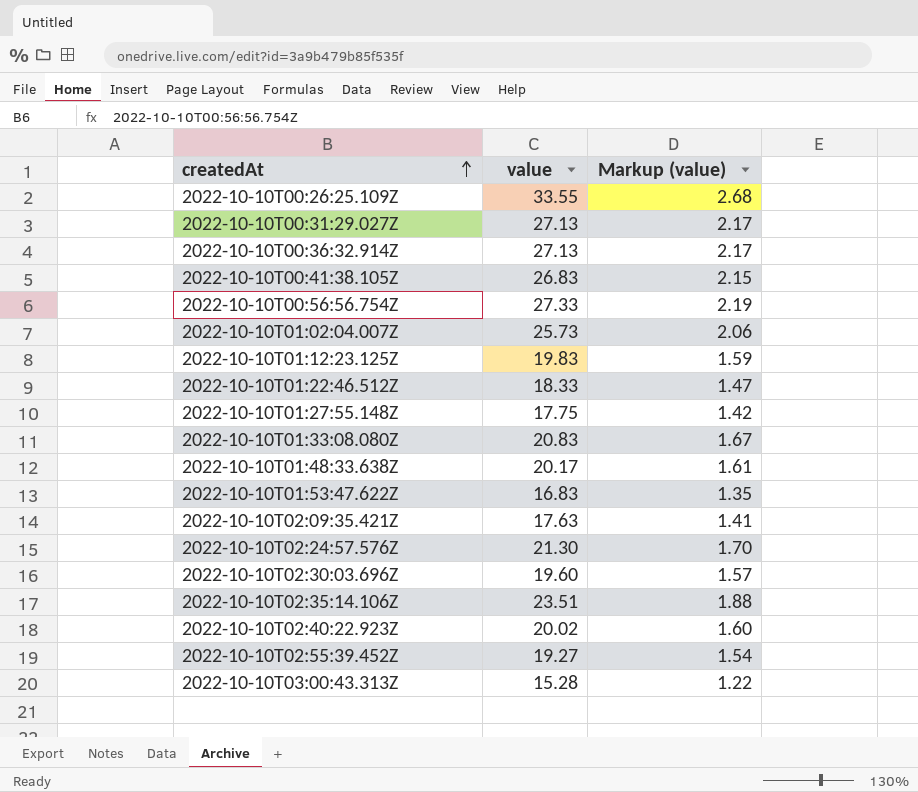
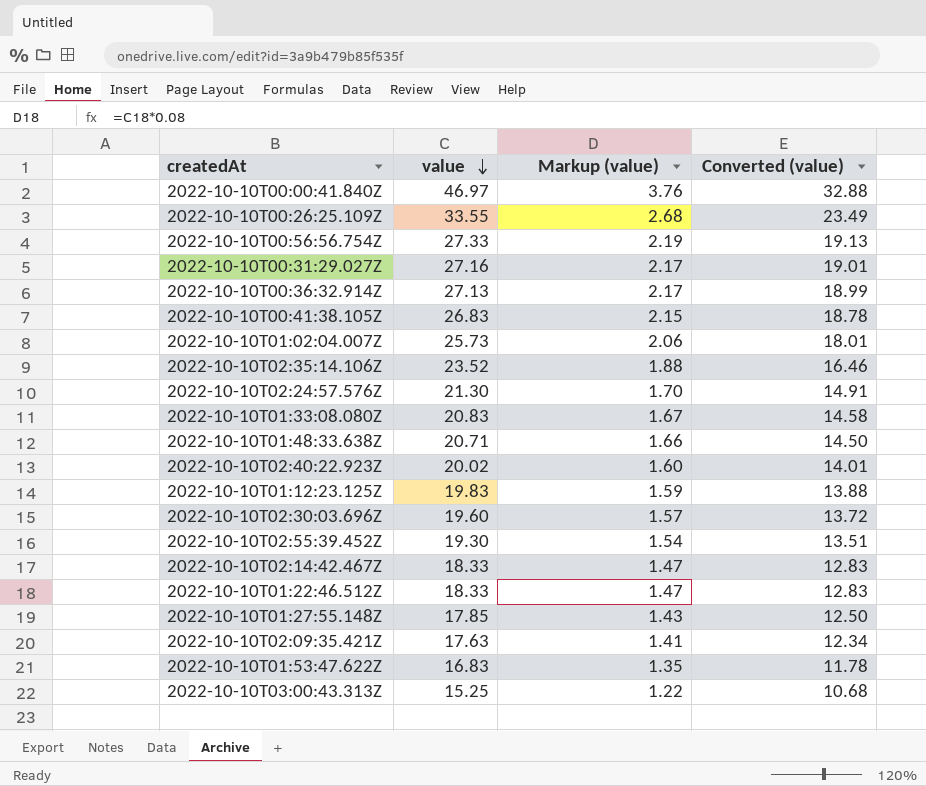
row order: createdAt ascending -> value descending
column Converted (value) | formula: none -> [value] * 0.7
row 2022-10-10T00:00:41.840Z: none -> 46.97 | 3.76 | 32.88
2022-10-10T00:31:29.027Z | value: 27.13 -> 27.16
2022-10-10T02:35:14.106Z | value: 23.51 -> 23.52
2022-10-10T01:48:33.638Z | value: 20.17 -> 20.71
2022-10-10T01:48:33.638Z | Markup (value): 1.61 -> 1.66
2022-10-10T02:55:39.452Z | value: 19.27 -> 19.30
row 2022-10-10T02:14:42.467Z: none -> 18.33 | 1.47 | 12.83
2022-10-10T01:27:55.148Z | value: 17.75 -> 17.85
2022-10-10T01:27:55.148Z | Markup (value): 1.42 -> 1.43
2022-10-10T03:00:43.313Z | value: 15.28 -> 15.25

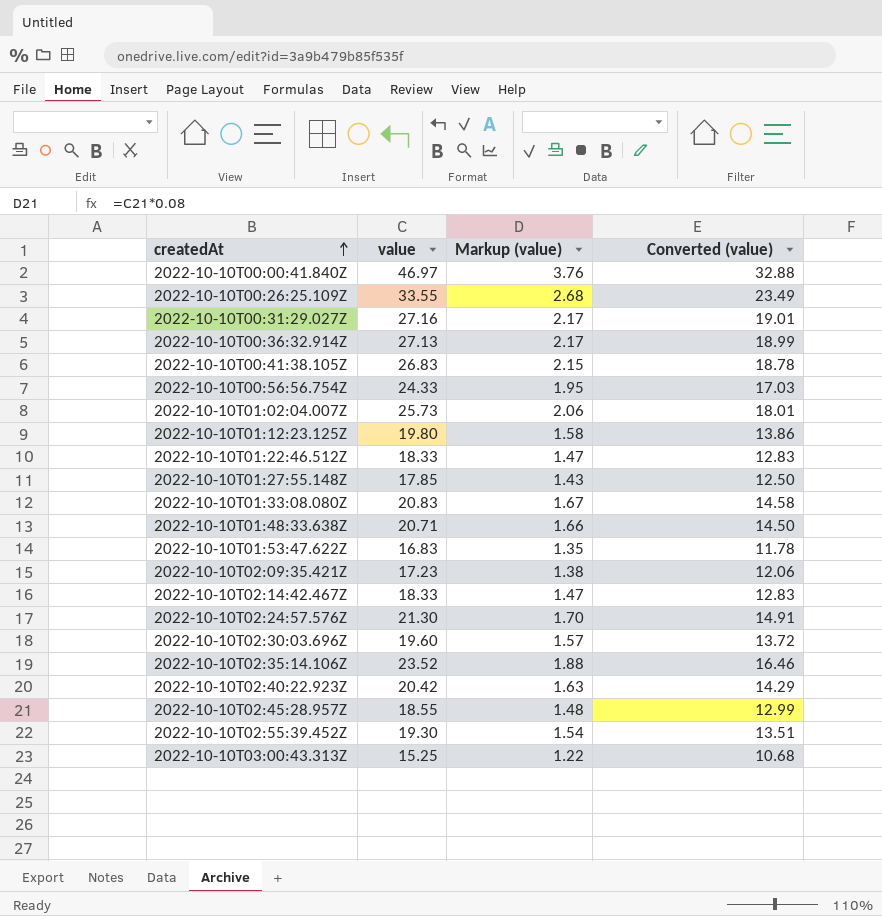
row order: value descending -> createdAt ascending
2022-10-10T00:56:56.754Z | value: 27.33 -> 24.33
2022-10-10T00:56:56.754Z | Markup (value): 2.19 -> 1.95
2022-10-10T00:56:56.754Z | Converted (value): 19.13 -> 17.03
2022-10-10T01:12:23.125Z | value: 19.83 -> 19.80
2022-10-10T01:12:23.125Z | Markup (value): 1.59 -> 1.58
2022-10-10T01:12:23.125Z | Converted (value): 13.88 -> 13.86
2022-10-10T02:09:35.421Z | value: 17.63 -> 17.23
2022-10-10T02:09:35.421Z | Markup (value): 1.41 -> 1.38
2022-10-10T02:09:35.421Z | Converted (value): 12.34 -> 12.06
2022-10-10T02:40:22.923Z | value: 20.02 -> 20.42
2022-10-10T02:40:22.923Z | Markup (value): 1.60 -> 1.63
2022-10-10T02:40:22.923Z | Converted (value): 14.01 -> 14.29
row 2022-10-10T02:45:28.957Z: none -> 18.55 | 1.48 | 12.99

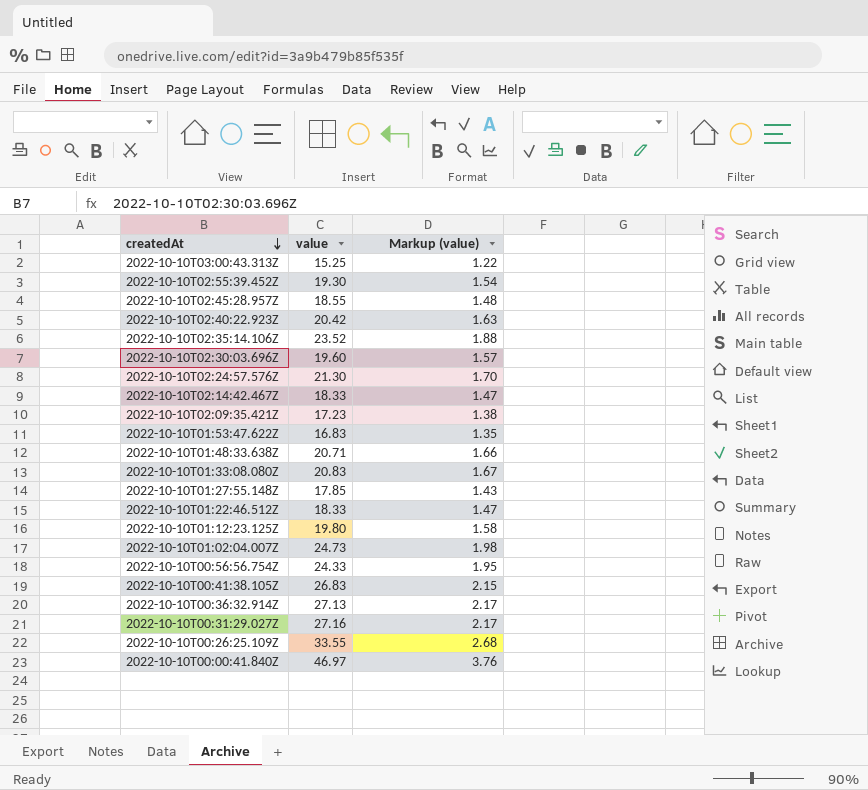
row order: createdAt ascending -> createdAt descending
column Converted (value) | formula: [value] * 0.7 -> none
2022-10-10T01:02:04.007Z | value: 25.73 -> 24.73
2022-10-10T01:02:04.007Z | Markup (value): 2.06 -> 1.98

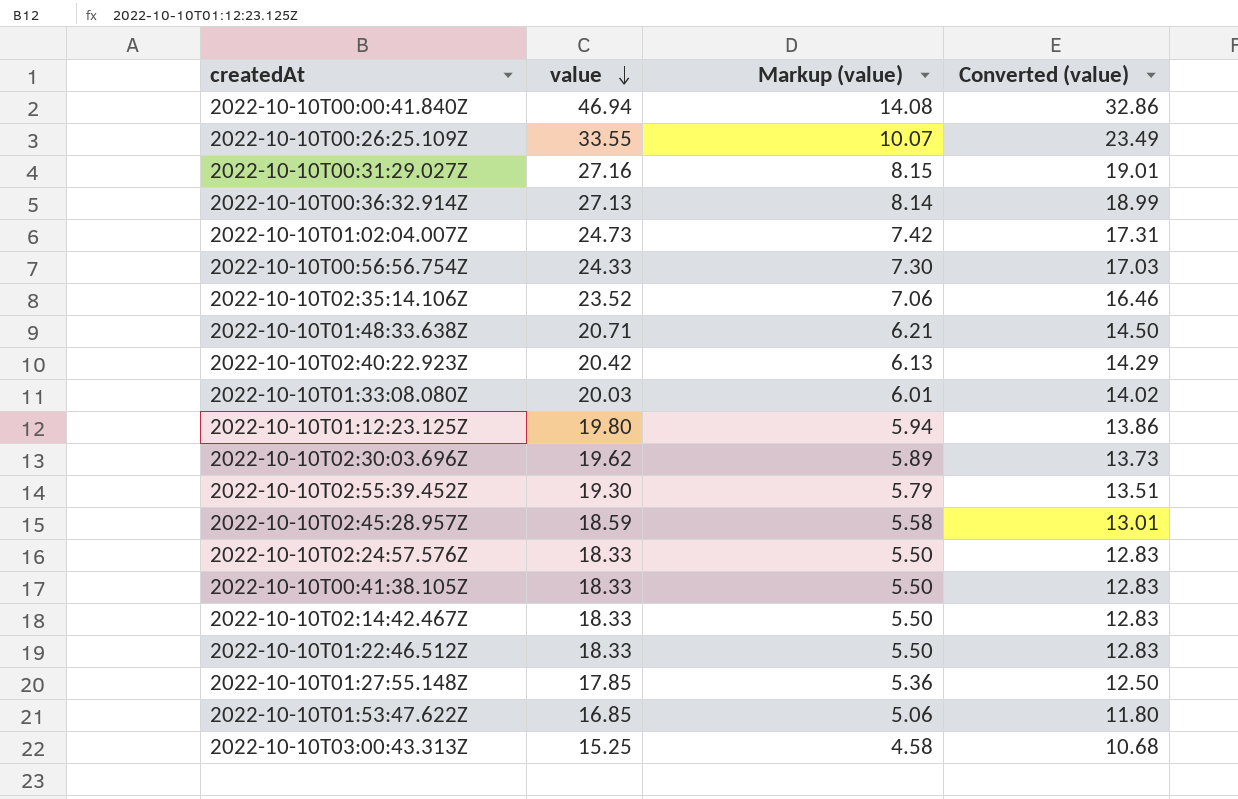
row order: createdAt descending -> value descending
column Markup (value) | formula: [value] * 0.08 -> [value] * 0.3
column Converted (value) | formula: none -> [value] * 0.7
row 2022-10-10T02:09:35.421Z: 17.23 | 1.38 -> none
2022-10-10T00:00:41.840Z | value: 46.97 -> 46.94
2022-10-10T01:33:08.080Z | value: 20.83 -> 20.03
2022-10-10T02:30:03.696Z | value: 19.60 -> 19.62
2022-10-10T02:45:28.957Z | value: 18.55 -> 18.59
2022-10-10T02:24:57.576Z | value: 21.30 -> 18.33
2022-10-10T00:41:38.105Z | value: 26.83 -> 18.33
2022-10-10T01:53:47.622Z | value: 16.83 -> 16.85

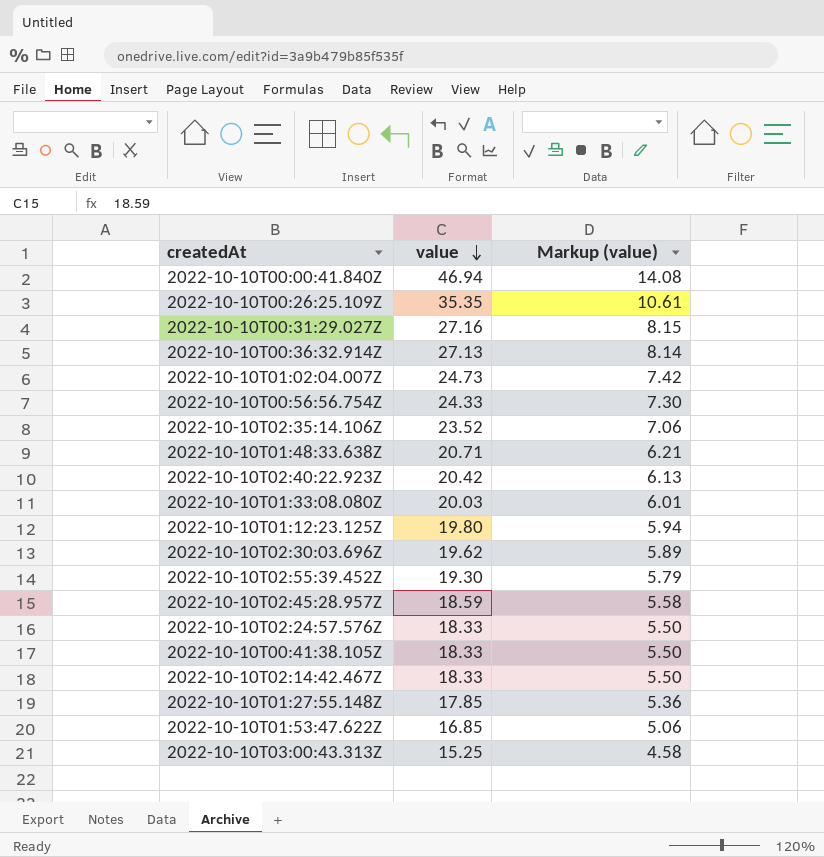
column Converted (value) | formula: [value] * 0.7 -> none
row 2022-10-10T01:22:46.512Z: 18.33 | 5.50 | 12.83 -> none
2022-10-10T00:26:25.109Z | value: 33.55 -> 35.35
2022-10-10T00:26:25.109Z | Markup (value): 10.07 -> 10.61

